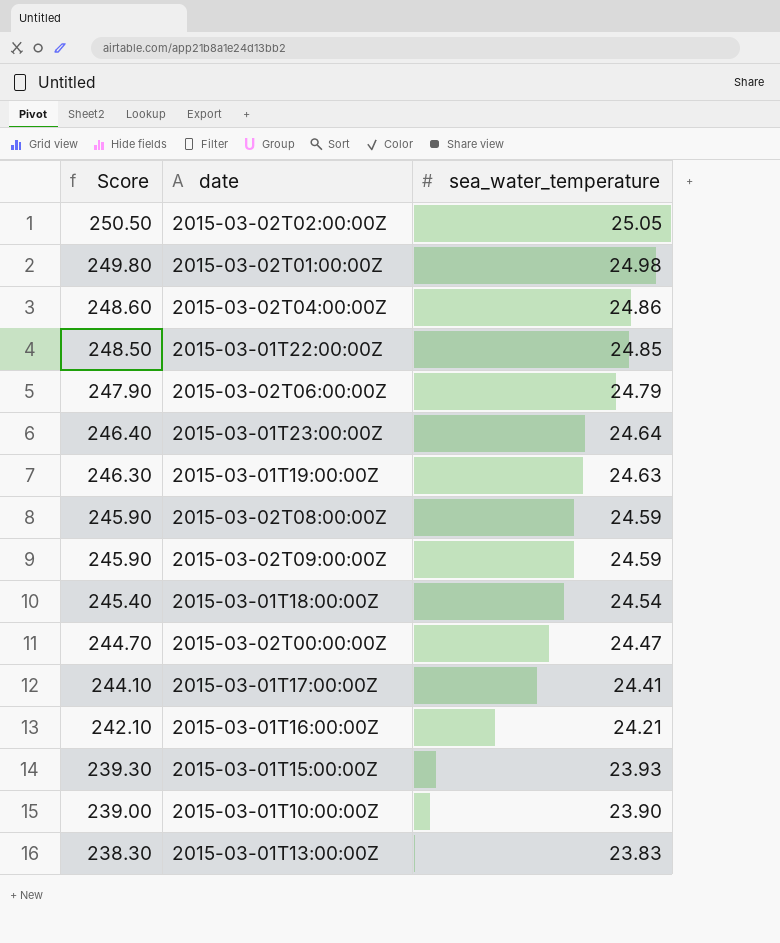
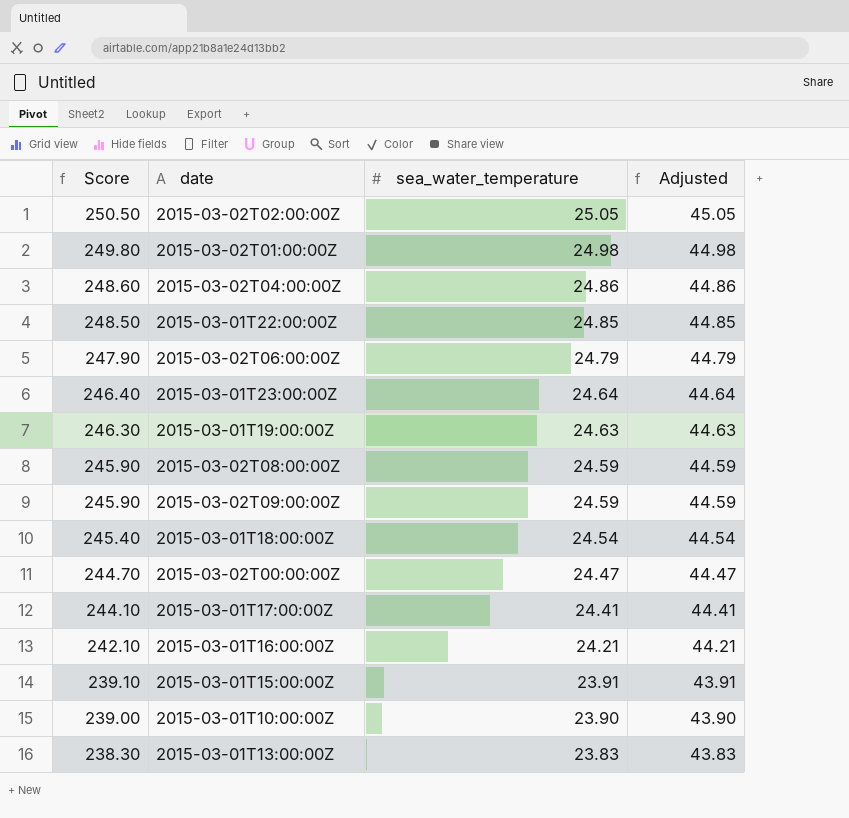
column Adjusted | formula: none -> [sea_water_temperature] + 20
2015-03-01T15:00:00Z | Score: 239.30 -> 239.10
2015-03-01T15:00:00Z | sea_water_temperature: 23.93 -> 23.91

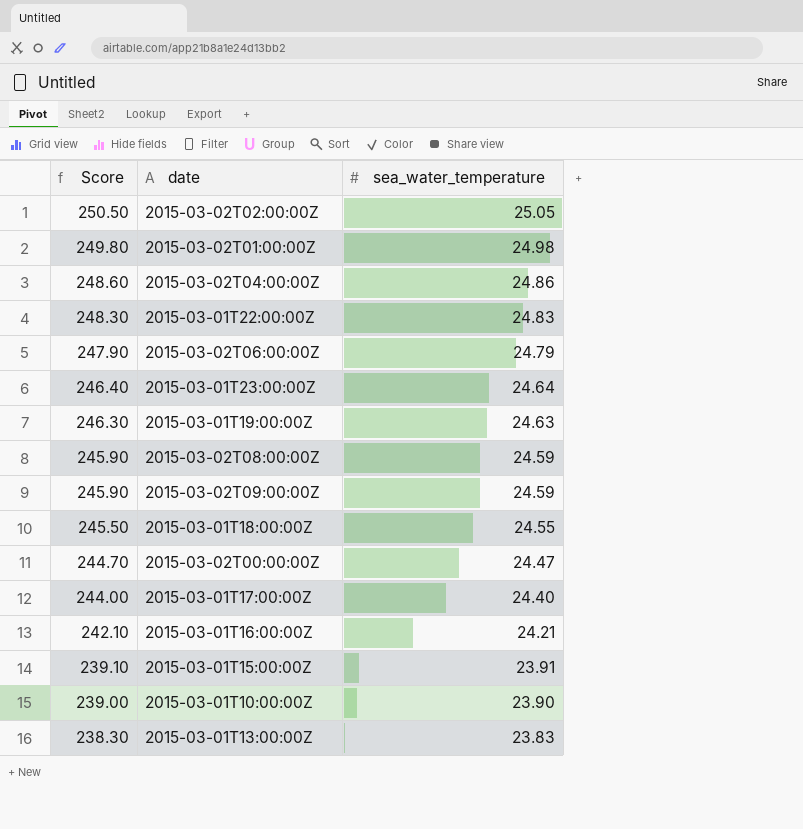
column Adjusted | formula: [sea_water_temperature] + 20 -> none
2015-03-01T22:00:00Z | Score: 248.50 -> 248.30
2015-03-01T22:00:00Z | sea_water_temperature: 24.85 -> 24.83
2015-03-01T18:00:00Z | Score: 245.40 -> 245.50
2015-03-01T18:00:00Z | sea_water_temperature: 24.54 -> 24.55
2015-03-01T17:00:00Z | Score: 244.10 -> 244.00
2015-03-01T17:00:00Z | sea_water_temperature: 24.41 -> 24.40

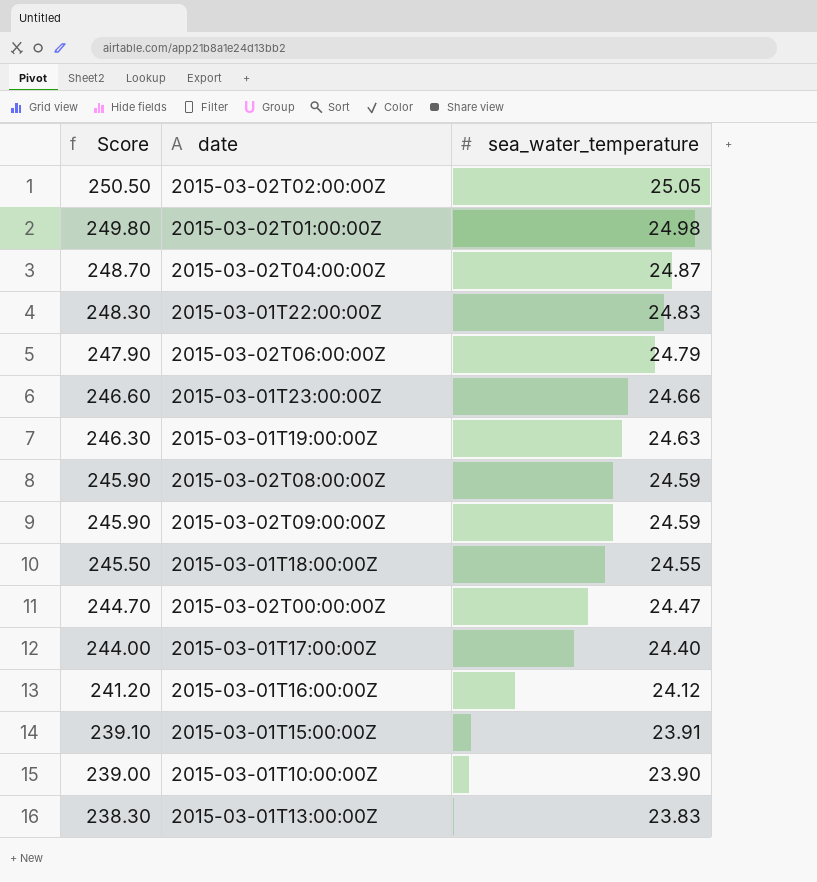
2015-03-02T04:00:00Z | Score: 248.60 -> 248.70
2015-03-02T04:00:00Z | sea_water_temperature: 24.86 -> 24.87
2015-03-01T23:00:00Z | Score: 246.40 -> 246.60
2015-03-01T23:00:00Z | sea_water_temperature: 24.64 -> 24.66
2015-03-01T16:00:00Z | Score: 242.10 -> 241.20
2015-03-01T16:00:00Z | sea_water_temperature: 24.21 -> 24.12

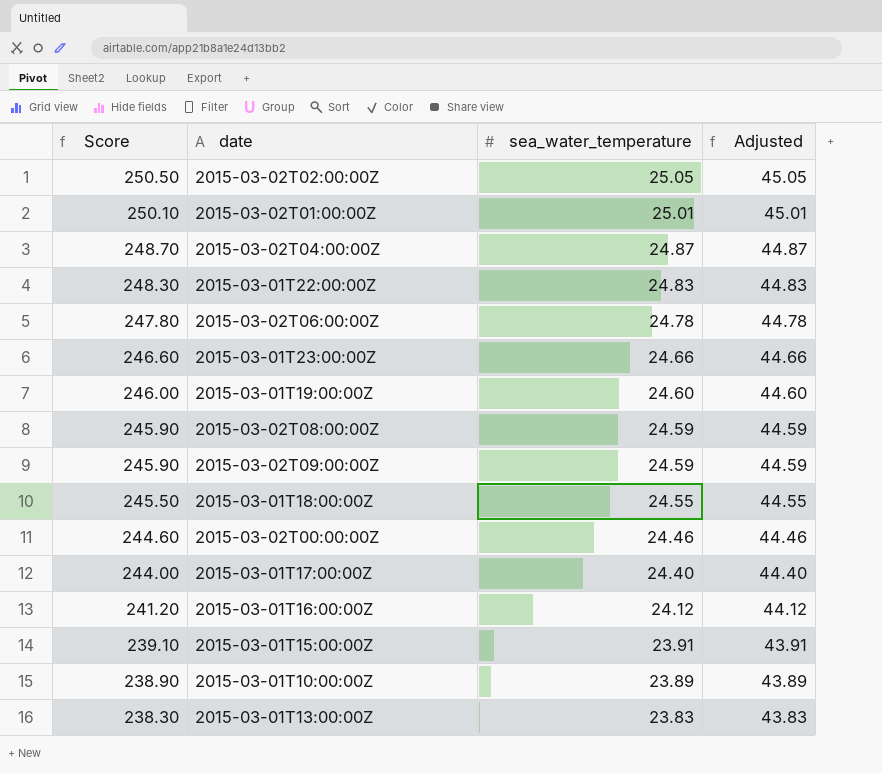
column Adjusted | formula: none -> [sea_water_temperature] + 20
2015-03-02T01:00:00Z | Score: 249.80 -> 250.10
2015-03-02T01:00:00Z | sea_water_temperature: 24.98 -> 25.01
2015-03-02T06:00:00Z | Score: 247.90 -> 247.80
2015-03-02T06:00:00Z | sea_water_temperature: 24.79 -> 24.78
2015-03-01T19:00:00Z | Score: 246.30 -> 246.00
2015-03-01T19:00:00Z | sea_water_temperature: 24.63 -> 24.60
2015-03-02T00:00:00Z | Score: 244.70 -> 244.60
2015-03-02T00:00:00Z | sea_water_temperature: 24.47 -> 24.46
2015-03-01T10:00:00Z | Score: 239.00 -> 238.90
2015-03-01T10:00:00Z | sea_water_temperature: 23.90 -> 23.89

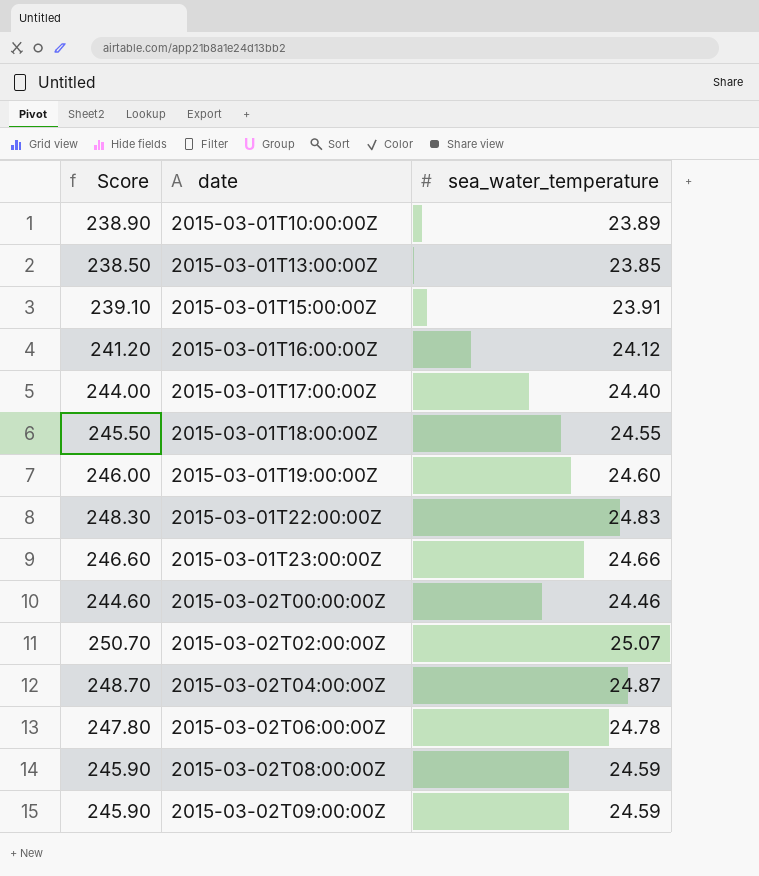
row order: Score descending -> date ascending
column Adjusted | formula: [sea_water_temperature] + 20 -> none
row 2015-03-02T01:00:00Z: 250.10 | 25.01 | 45.01 -> none
2015-03-01T13:00:00Z | Score: 238.30 -> 238.50
2015-03-01T13:00:00Z | sea_water_temperature: 23.83 -> 23.85
2015-03-02T02:00:00Z | Score: 250.50 -> 250.70
2015-03-02T02:00:00Z | sea_water_temperature: 25.05 -> 25.07

